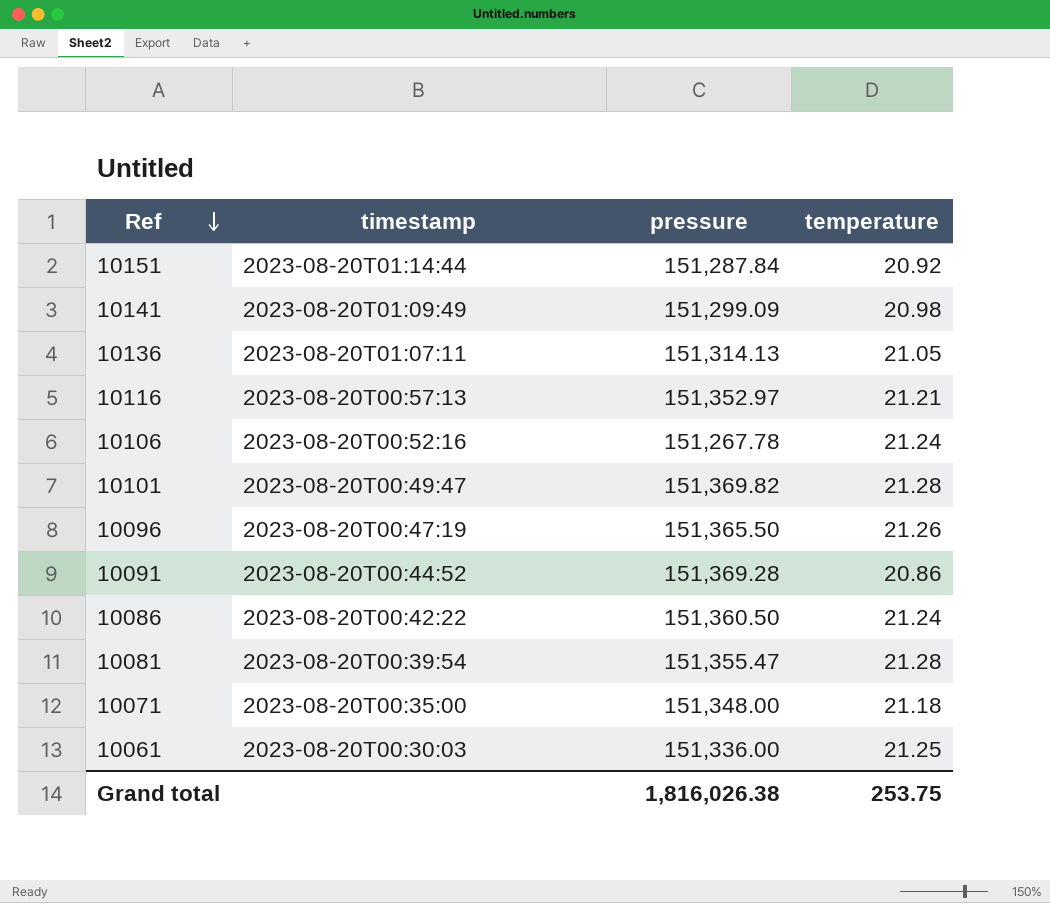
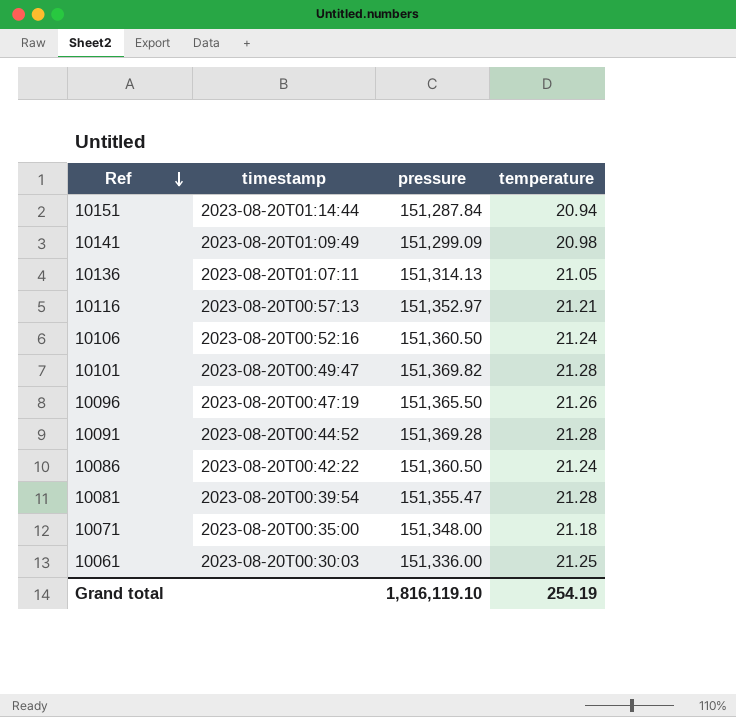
10151 | temperature: 20.92 -> 20.94
10106 | pressure: 151,267.78 -> 151,360.50
10091 | temperature: 20.86 -> 21.28
Grand total | pressure: 1,816,026.38 -> 1,816,119.10
Grand total | temperature: 253.75 -> 254.19

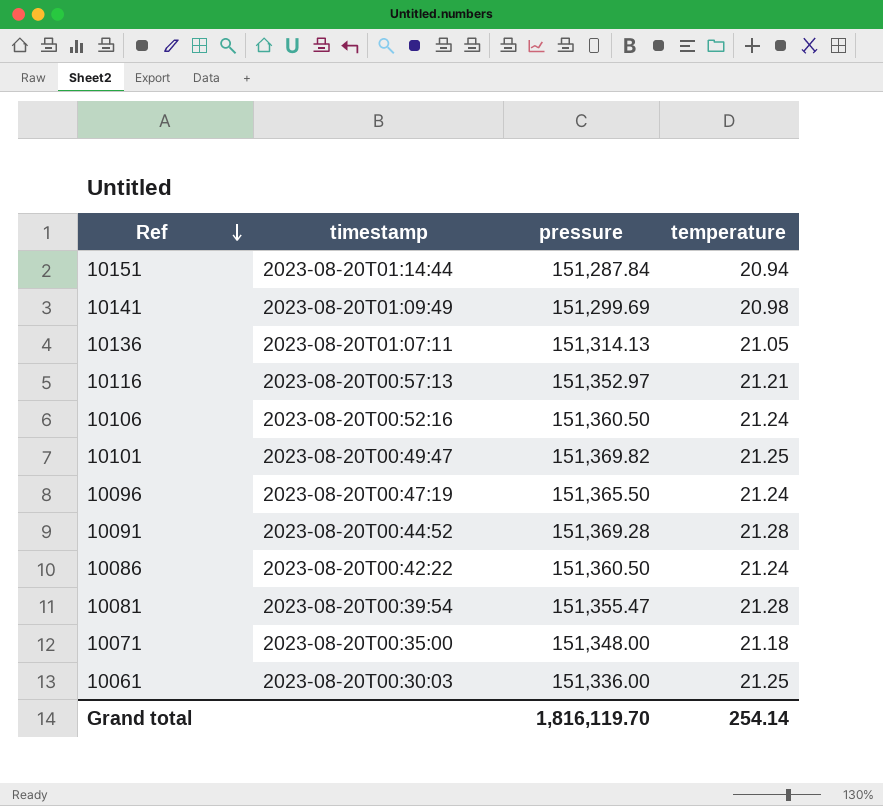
10141 | pressure: 151,299.09 -> 151,299.69
10101 | temperature: 21.28 -> 21.25
10096 | temperature: 21.26 -> 21.24
Grand total | pressure: 1,816,119.10 -> 1,816,119.70
Grand total | temperature: 254.19 -> 254.14

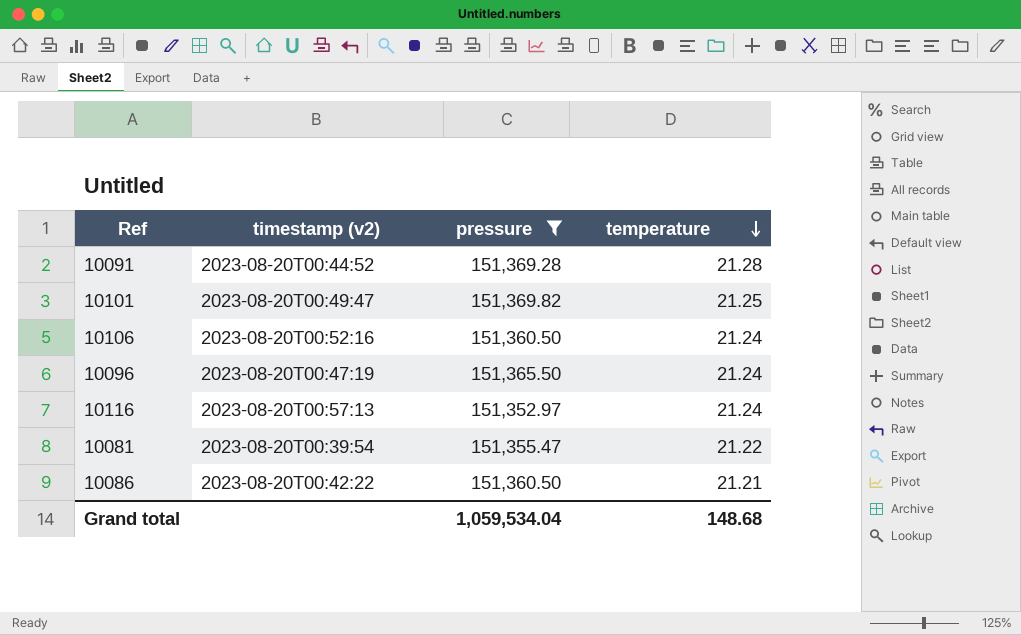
filter: none -> pressure >= 151,352.97
row order: Ref descending -> temperature descending
column name: timestamp -> timestamp (v2)
10116 | temperature: 21.21 -> 21.24
10081 | temperature: 21.28 -> 21.22
10086 | temperature: 21.24 -> 21.21
Grand total | pressure: 1,816,119.70 -> 1,059,534.04
Grand total | temperature: 254.14 -> 148.68

